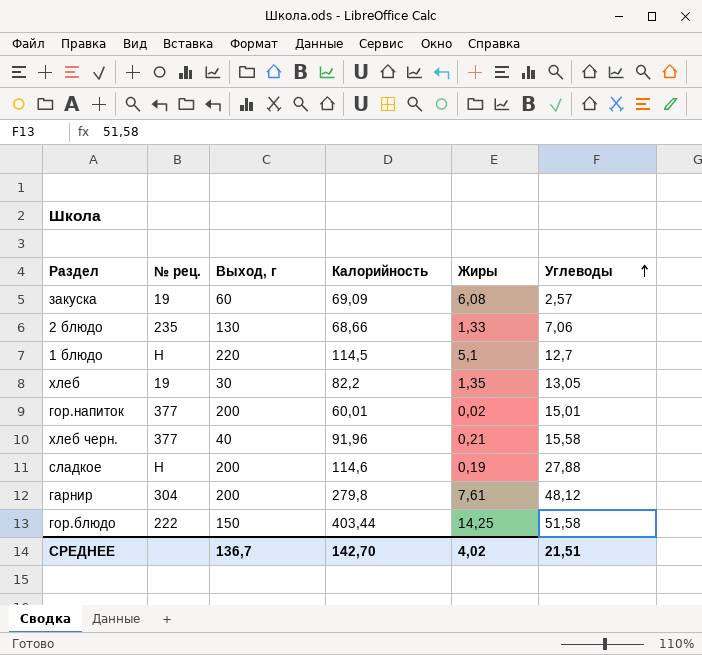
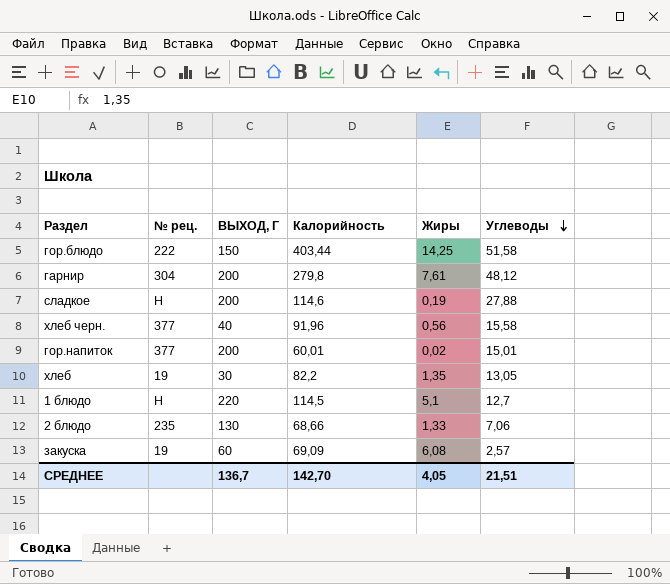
row order: Углеводы ascending -> Углеводы descending
column name: Выход, г -> ВЫХОД, Г
хлеб черн. | Жиры: 0,21 -> 0,56
СРЕДНЕЕ | Жиры: 4,02 -> 4,05

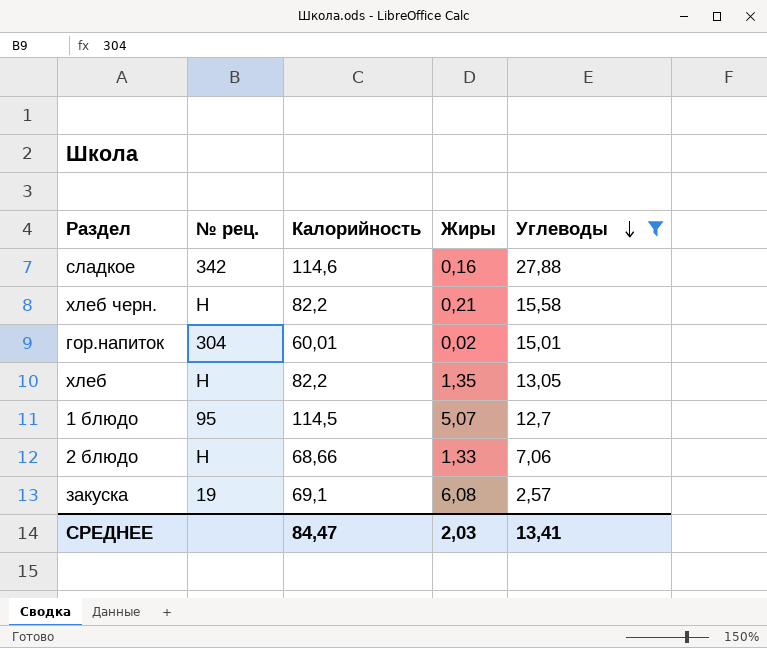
filter: none -> Углеводы <= 27,88
column ВЫХОД, Г | position: 3 -> none
сладкое | № рец.: Н -> 342
сладкое | Жиры: 0,19 -> 0,16
хлеб черн. | № рец.: 377 -> Н
хлеб черн. | Калорийность: 91,96 -> 82,2
хлеб черн. | Жиры: 0,56 -> 0,21
гор.напиток | № рец.: 377 -> 304
хлеб | № рец.: 19 -> Н
1 блюдо | № рец.: Н -> 95
1 блюдо | Жиры: 5,1 -> 5,07
2 блюдо | № рец.: 235 -> Н
закуска | Калорийность: 69,09 -> 69,1
СРЕДНЕЕ | Калорийность: 142,70 -> 84,47
СРЕДНЕЕ | Жиры: 4,05 -> 2,03
СРЕДНЕЕ | Углеводы: 21,51 -> 13,41

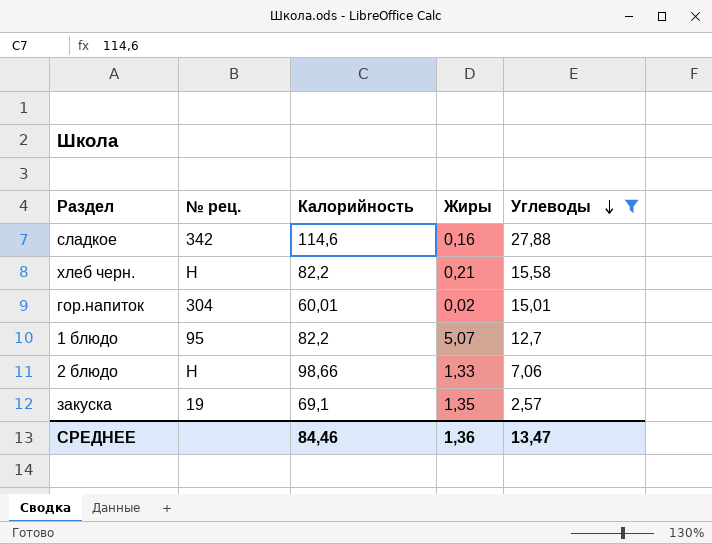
row хлеб: Н | 82,2 | 1,35 | 13,05 -> none
1 блюдо | Калорийность: 114,5 -> 82,2
2 блюдо | Калорийность: 68,66 -> 98,66
закуска | Жиры: 6,08 -> 1,35
СРЕДНЕЕ | Калорийность: 84,47 -> 84,46
СРЕДНЕЕ | Жиры: 2,03 -> 1,36
СРЕДНЕЕ | Углеводы: 13,41 -> 13,47

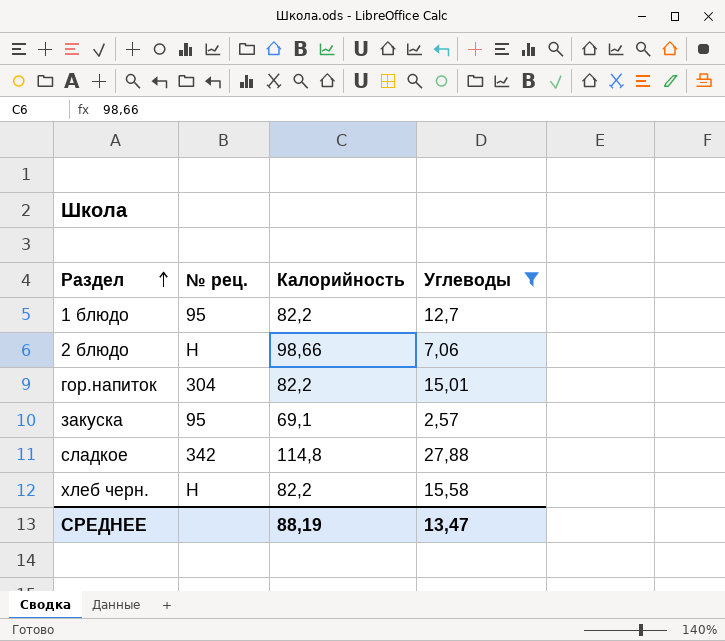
row order: Углеводы descending -> Раздел ascending
column Жиры | position: 4 -> none
гор.напиток | Калорийность: 60,01 -> 82,2
закуска | № рец.: 19 -> 95
сладкое | Калорийность: 114,6 -> 114,8
СРЕДНЕЕ | Калорийность: 84,46 -> 88,19

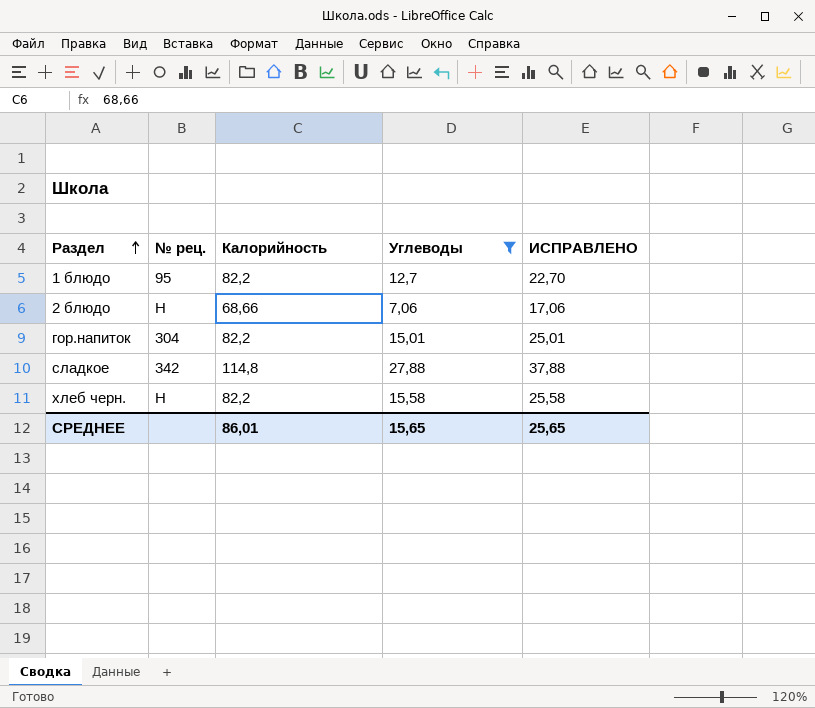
column ИСПРАВЛЕНО | formula: none -> [Углеводы] + 10
row закуска: 95 | 69,1 | 2,57 -> none
2 блюдо | Калорийность: 98,66 -> 68,66
СРЕДНЕЕ | Калорийность: 88,19 -> 86,01
СРЕДНЕЕ | Углеводы: 13,47 -> 15,65

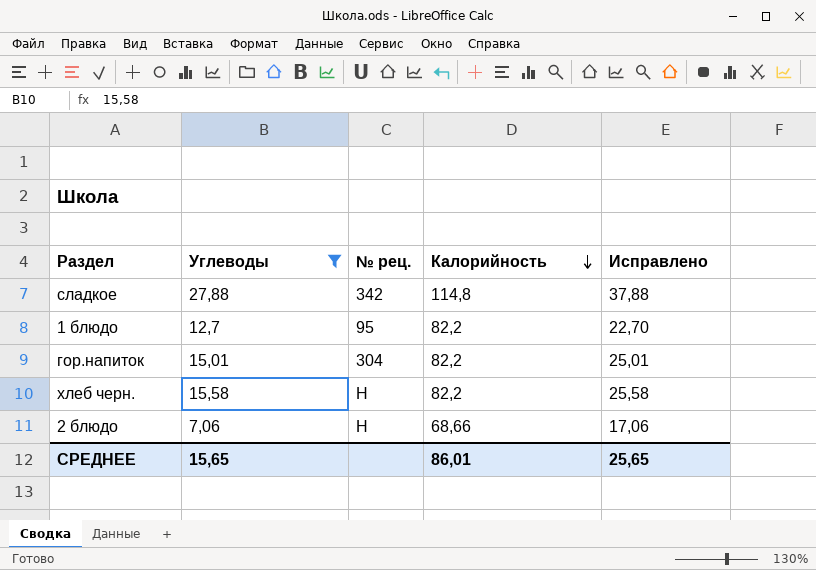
row order: Раздел ascending -> Калорийность descending
column Углеводы | position: 4 -> 2
column name: ИСПРАВЛЕНО -> Исправлено

